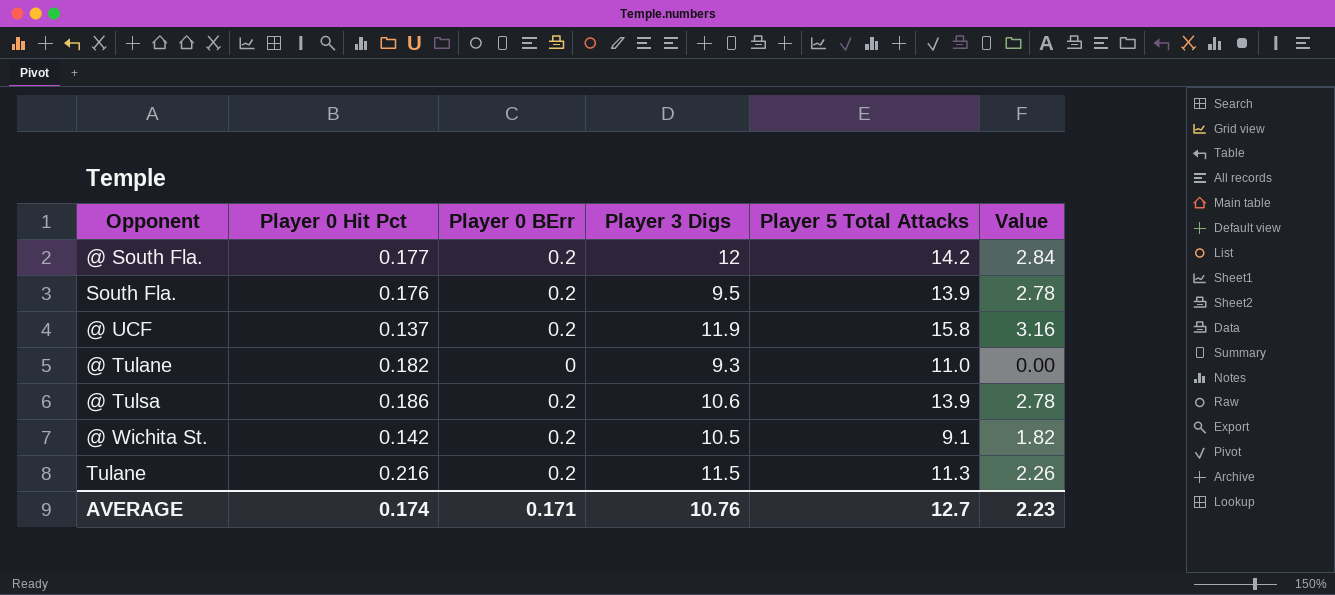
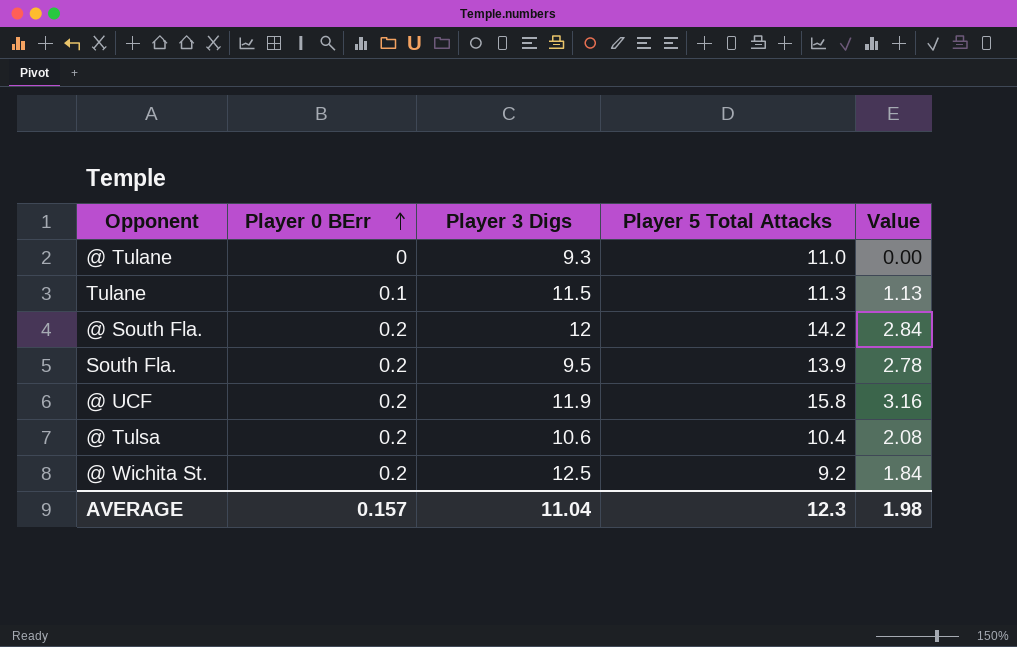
row order: none -> Player 0 BErr ascending
column Player 0 Hit Pct | position: 2 -> none
Tulane | Player 0 BErr: 0.2 -> 0.1
Tulane | Value: 2.26 -> 1.13
@ Tulsa | Player 5 Total Attacks: 13.9 -> 10.4
@ Tulsa | Value: 2.78 -> 2.08
@ Wichita St. | Player 3 Digs: 10.5 -> 12.5
@ Wichita St. | Player 5 Total Attacks: 9.1 -> 9.2
@ Wichita St. | Value: 1.82 -> 1.84
AVERAGE | Player 0 BErr: 0.171 -> 0.157
AVERAGE | Player 3 Digs: 10.76 -> 11.04
AVERAGE | Player 5 Total Attacks: 12.7 -> 12.3
AVERAGE | Value: 2.23 -> 1.98

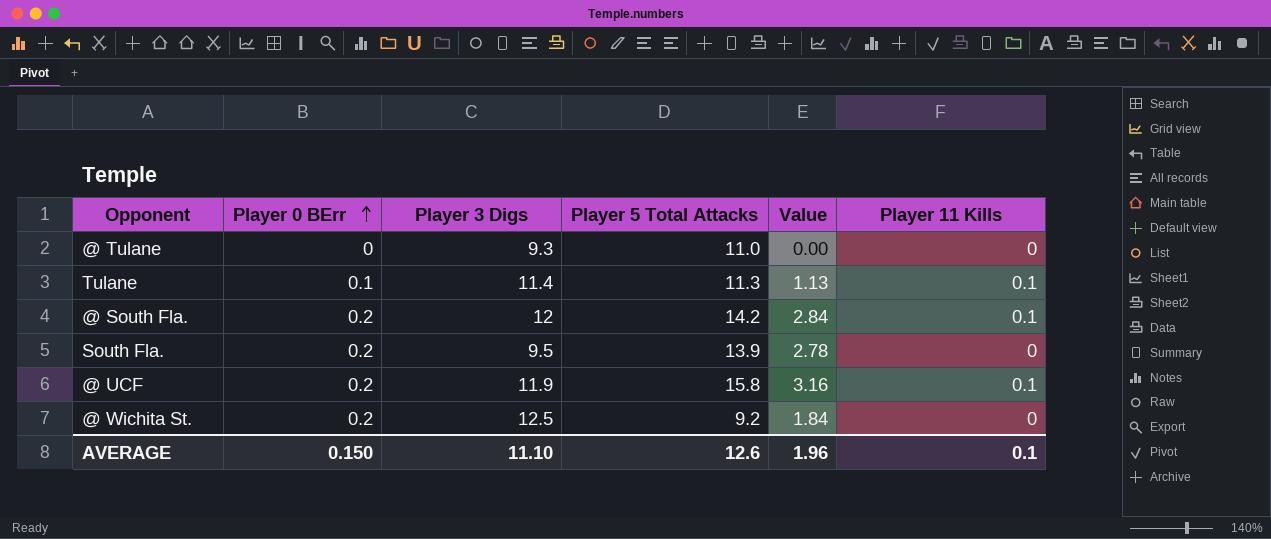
column Player 11 Kills | position: none -> 6
row @ Tulsa: 0.2 | 10.6 | 10.4 | 2.08 -> none
Tulane | Player 3 Digs: 11.5 -> 11.4
AVERAGE | Player 0 BErr: 0.157 -> 0.150
AVERAGE | Player 3 Digs: 11.04 -> 11.10
AVERAGE | Player 5 Total Attacks: 12.3 -> 12.6
AVERAGE | Value: 1.98 -> 1.96

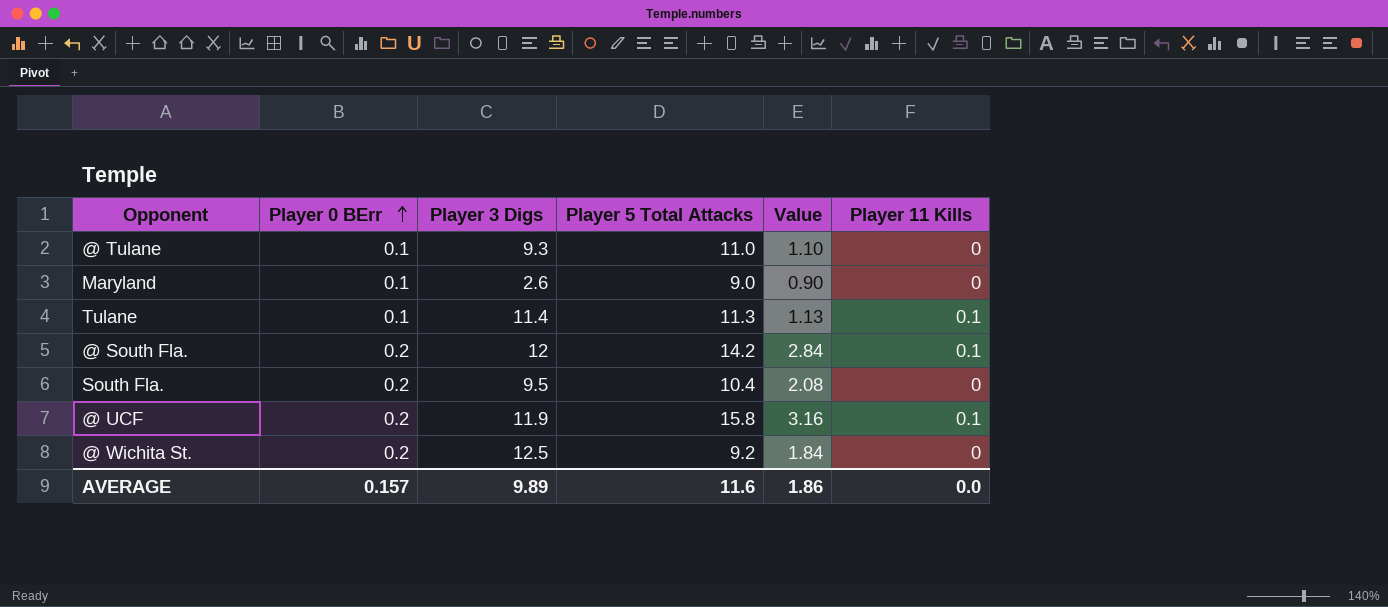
@ Tulane | Player 0 BErr: 0 -> 0.1
@ Tulane | Value: 0.00 -> 1.10
row Maryland: none -> 0.1 | 2.6 | 9.0 | 0.90 | 0
South Fla. | Player 5 Total Attacks: 13.9 -> 10.4
South Fla. | Value: 2.78 -> 2.08
AVERAGE | Player 0 BErr: 0.150 -> 0.157
AVERAGE | Player 3 Digs: 11.10 -> 9.89
AVERAGE | Player 5 Total Attacks: 12.6 -> 11.6
AVERAGE | Value: 1.96 -> 1.86
AVERAGE | Player 11 Kills: 0.1 -> 0.0

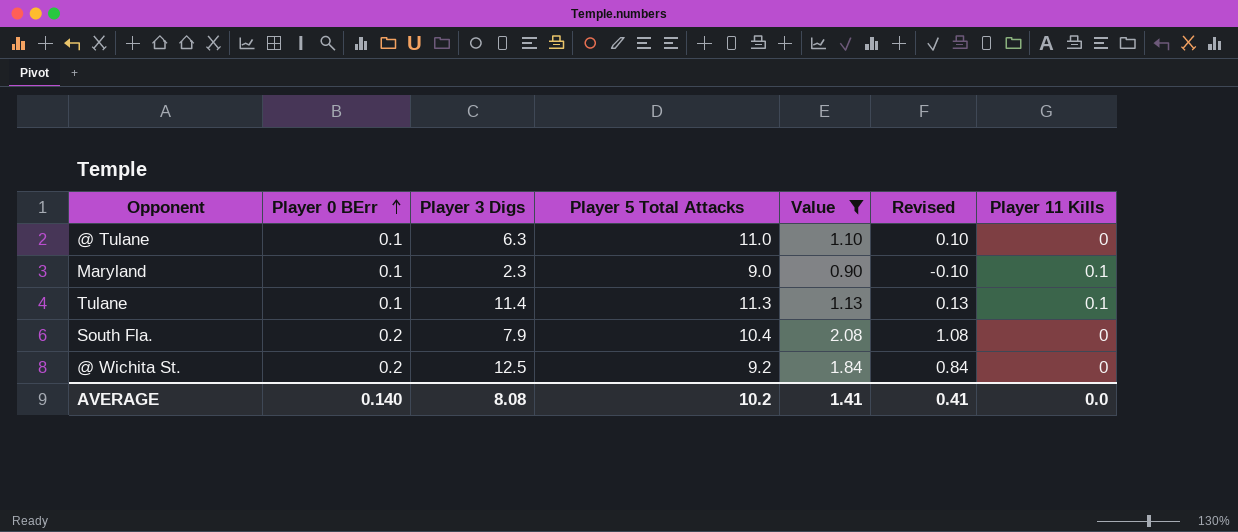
filter: none -> Value <= 2.08
column Revised | formula: none -> [Value] - 1
@ Tulane | Player 3 Digs: 9.3 -> 6.3
Maryland | Player 3 Digs: 2.6 -> 2.3
Maryland | Player 11 Kills: 0 -> 0.1
South Fla. | Player 3 Digs: 9.5 -> 7.9
AVERAGE | Player 0 BErr: 0.157 -> 0.140
AVERAGE | Player 3 Digs: 9.89 -> 8.08
AVERAGE | Player 5 Total Attacks: 11.6 -> 10.2
AVERAGE | Value: 1.86 -> 1.41

